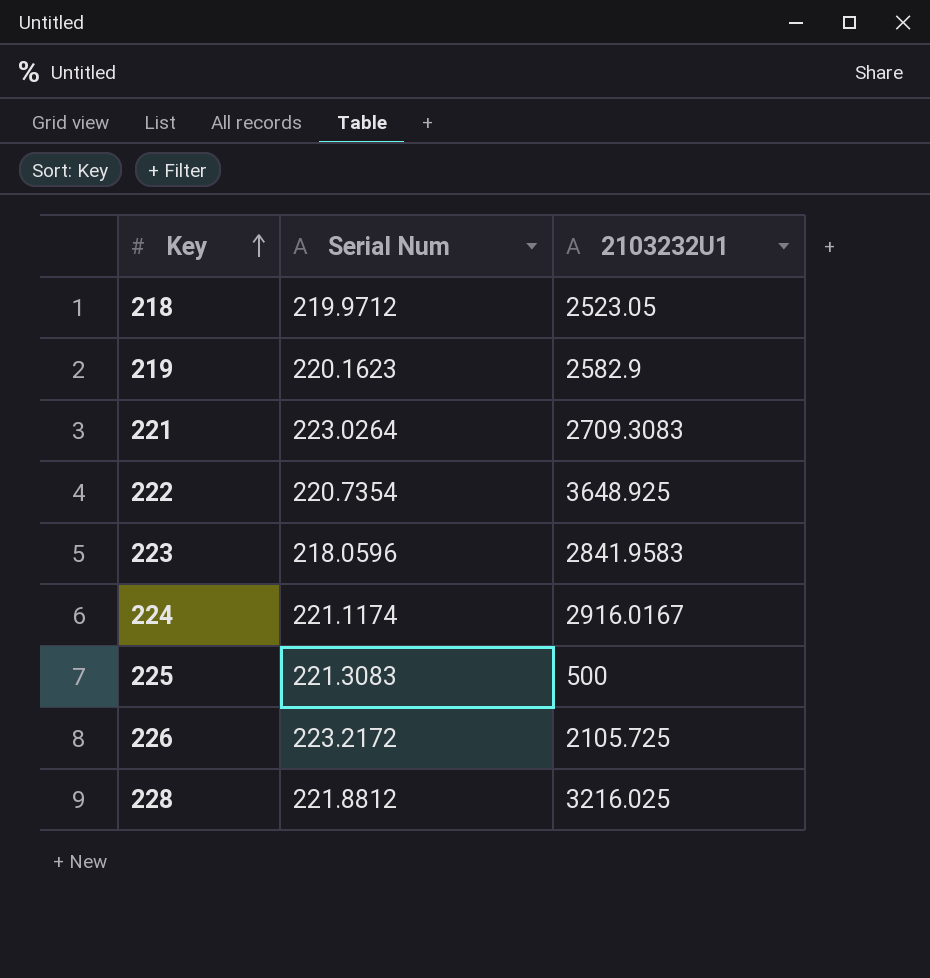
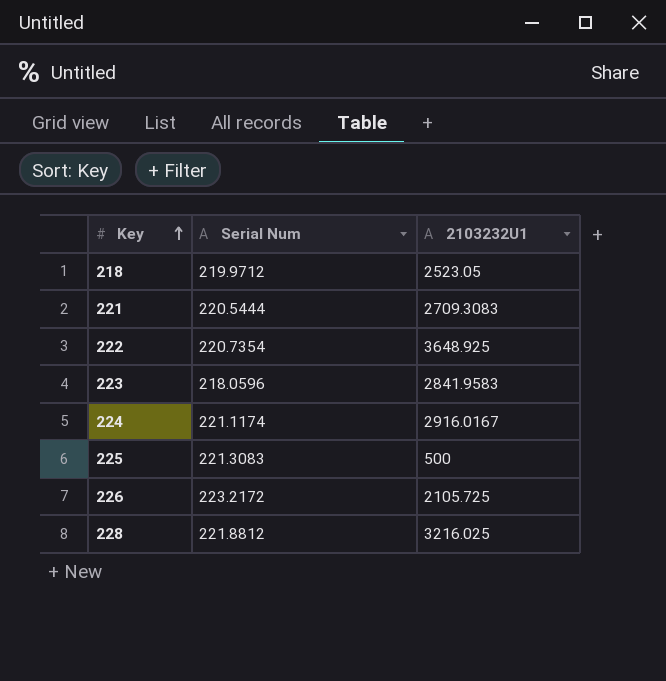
row 219: 220.1623 | 2582.9 -> none
221 | Serial Num: 223.0264 -> 220.5444

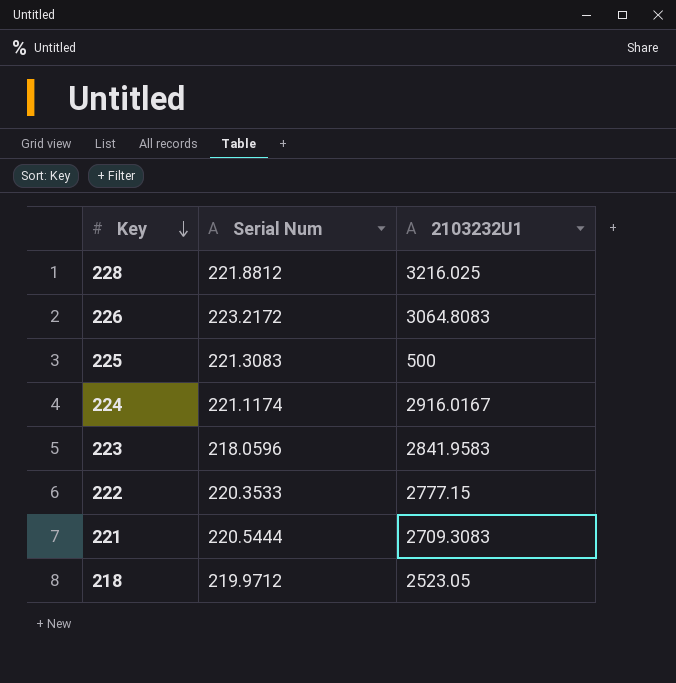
row order: Key ascending -> Key descending
226 | 2103232U1: 2105.725 -> 3064.8083
222 | Serial Num: 220.7354 -> 220.3533
222 | 2103232U1: 3648.925 -> 2777.15

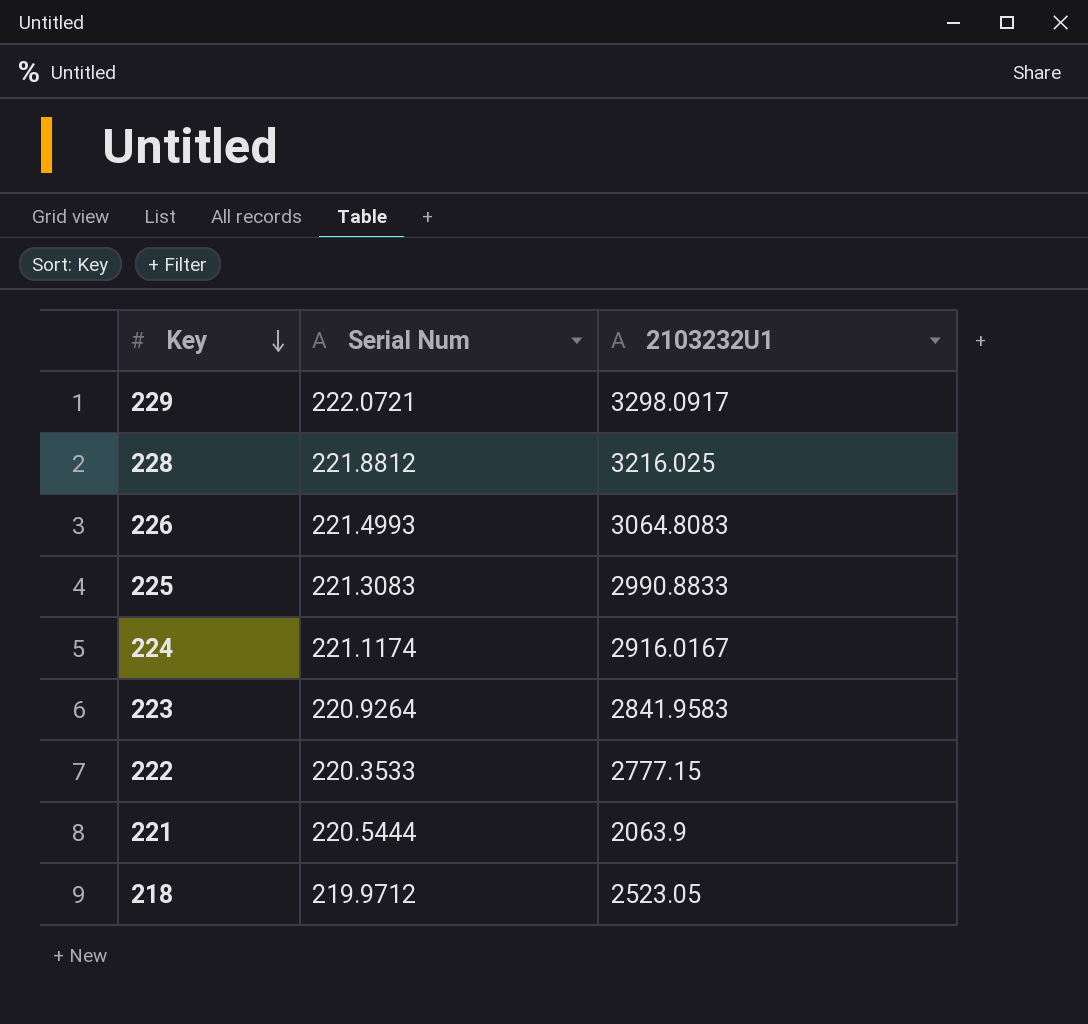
row 229: none -> 222.0721 | 3298.0917
226 | Serial Num: 223.2172 -> 221.4993
225 | 2103232U1: 500 -> 2990.8833
223 | Serial Num: 218.0596 -> 220.9264
221 | 2103232U1: 2709.3083 -> 2063.9

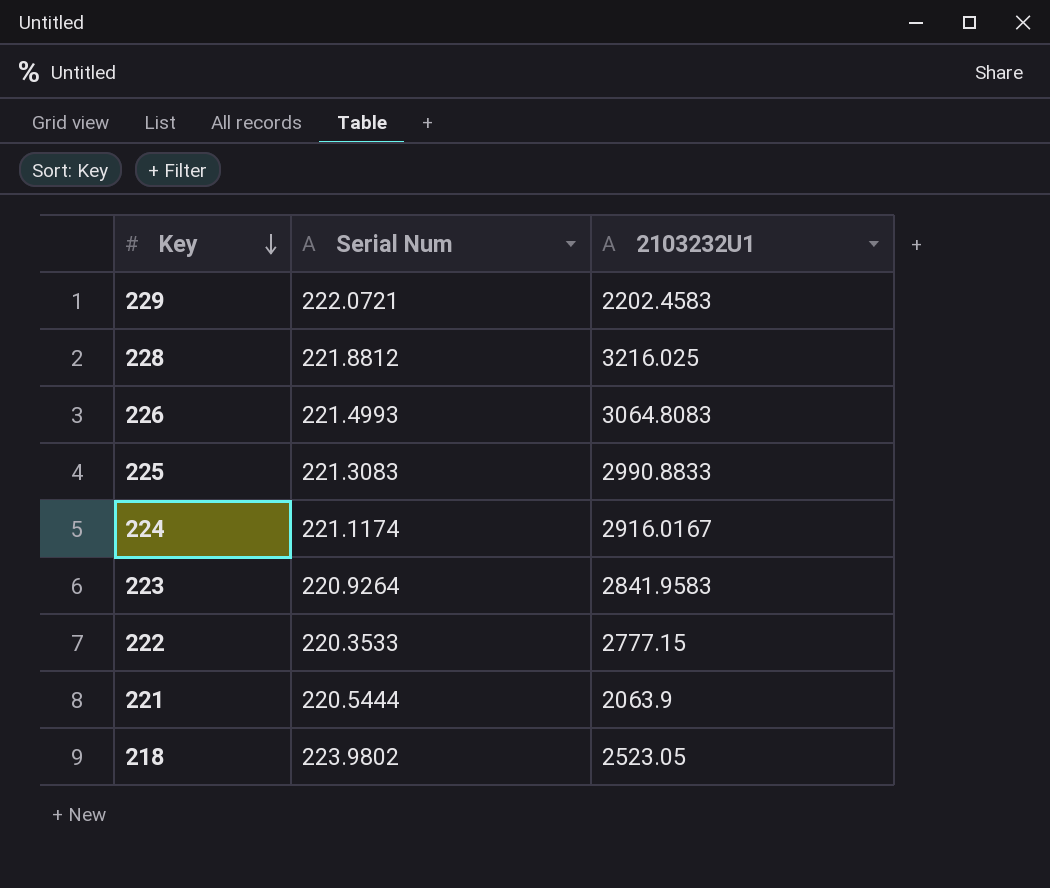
229 | 2103232U1: 3298.0917 -> 2202.4583
218 | Serial Num: 219.9712 -> 223.9802

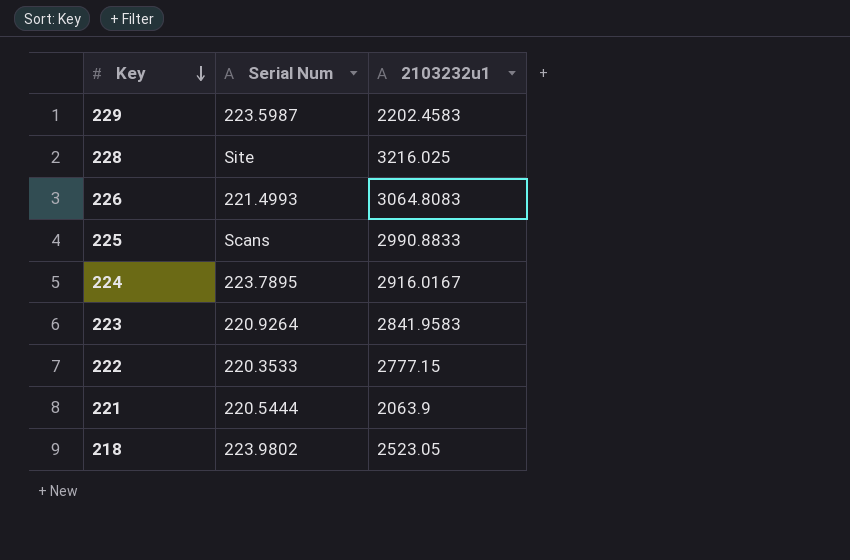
column name: 2103232U1 -> 2103232u1
229 | Serial Num: 222.0721 -> 223.5987
228 | Serial Num: 221.8812 -> Site
225 | Serial Num: 221.3083 -> Scans
224 | Serial Num: 221.1174 -> 223.7895

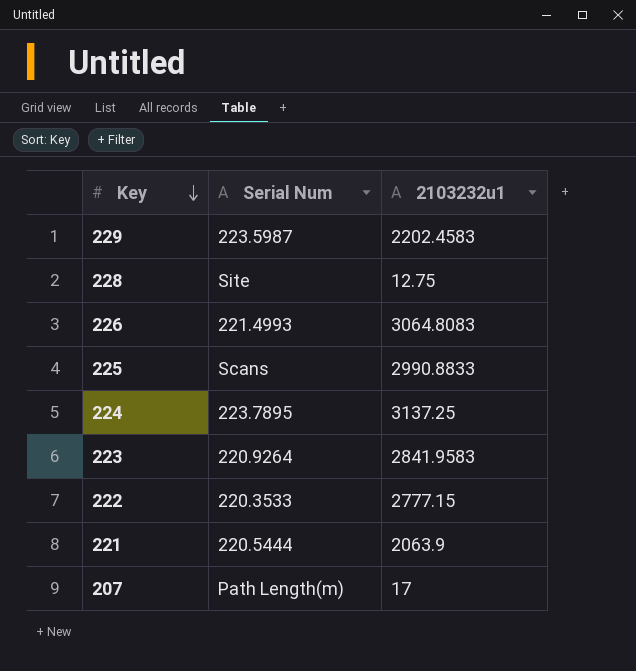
row 218: 223.9802 | 2523.05 -> none
228 | 2103232u1: 3216.025 -> 12.75
224 | 2103232u1: 2916.0167 -> 3137.25
row 207: none -> Path Length(m) | 17

